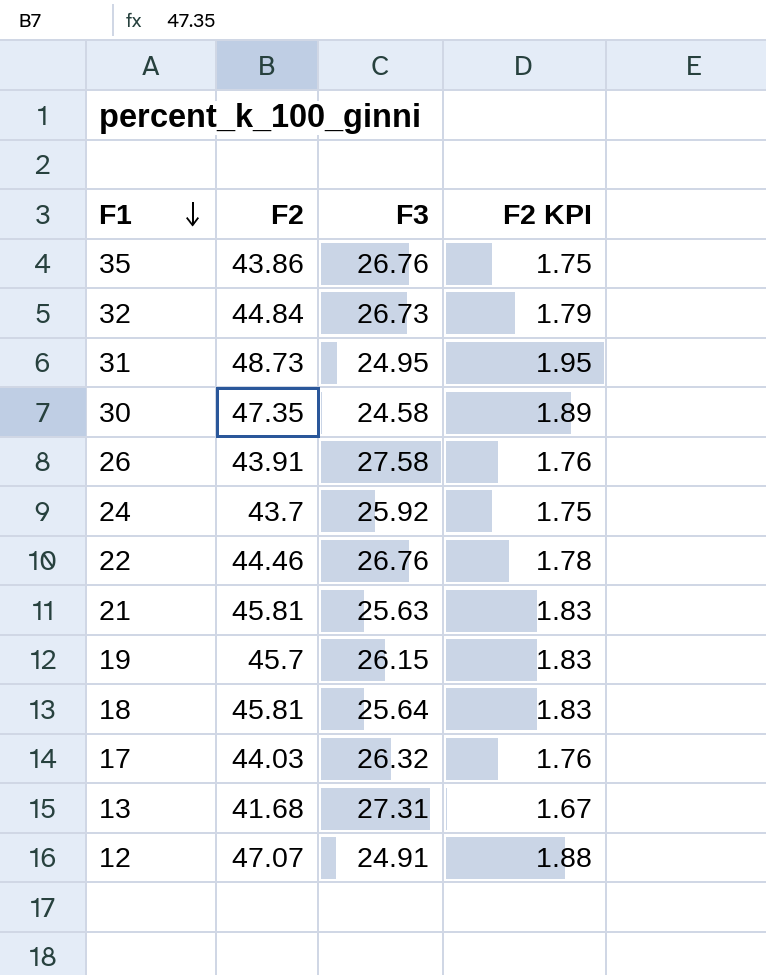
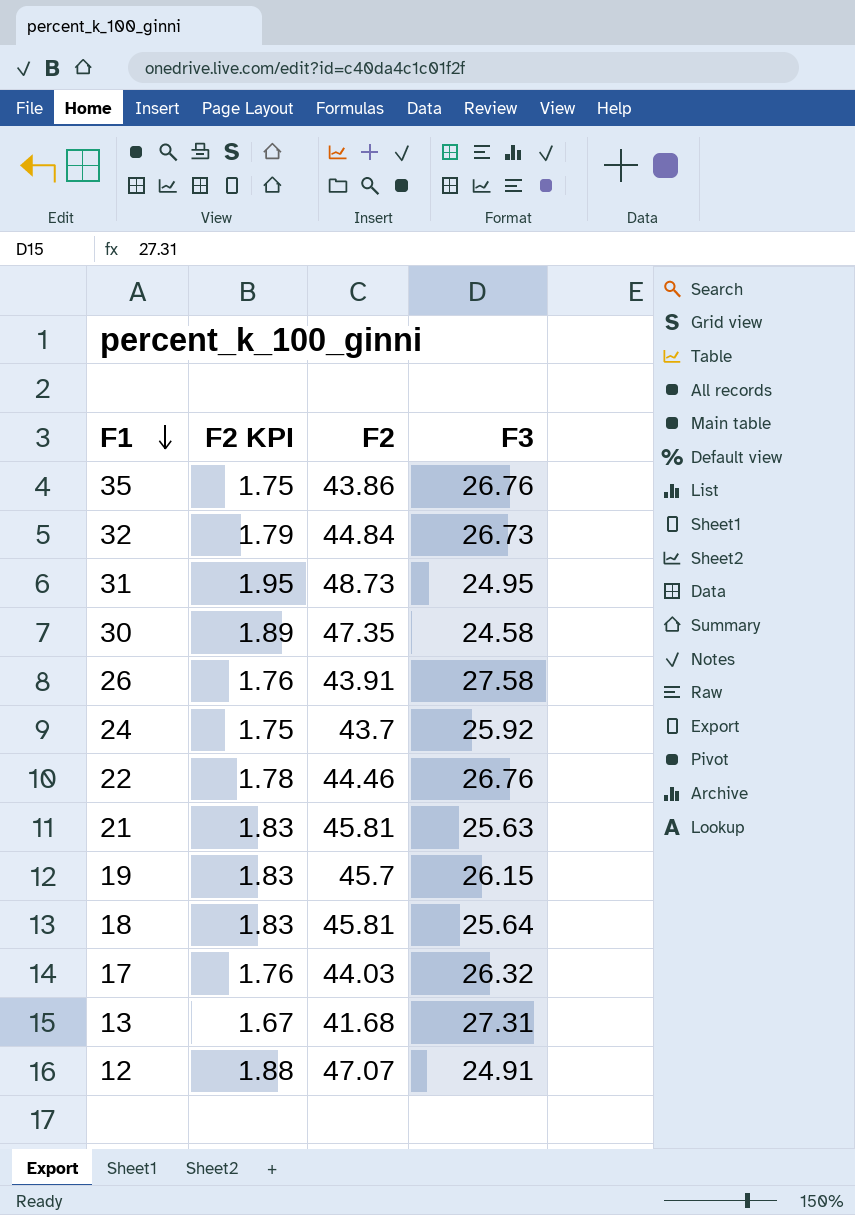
column F2 KPI | position: 4 -> 2

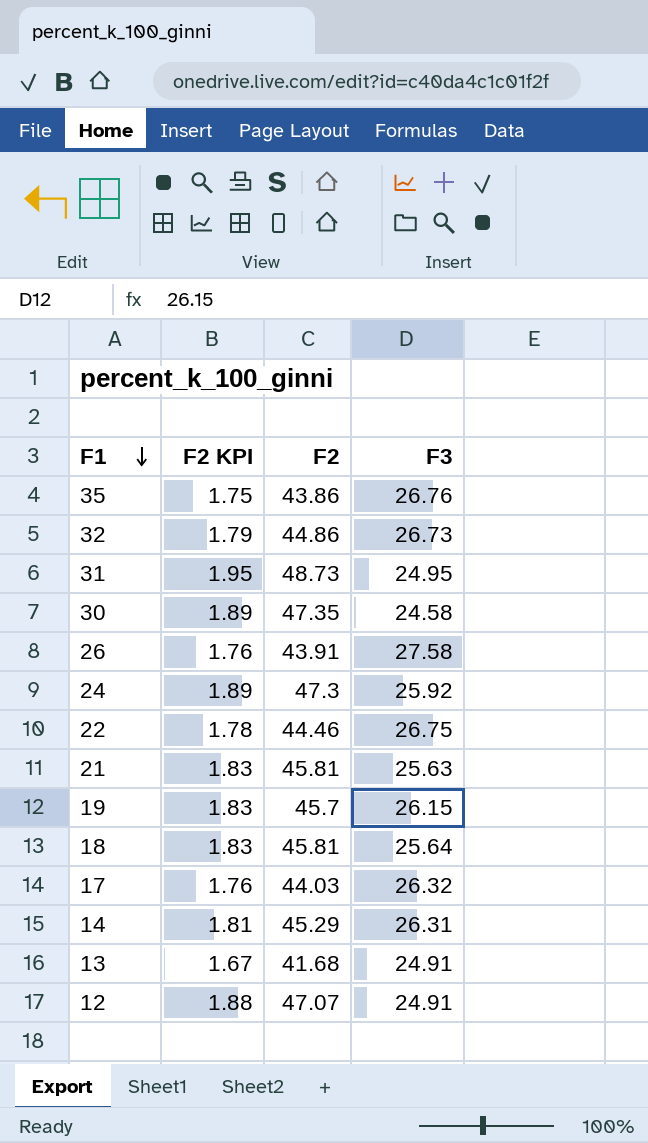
32 | F2: 44.84 -> 44.86
24 | F2 KPI: 1.75 -> 1.89
24 | F2: 43.7 -> 47.3
22 | F3: 26.76 -> 26.75
row 14: none -> 1.81 | 45.29 | 26.31
13 | F3: 27.31 -> 24.91

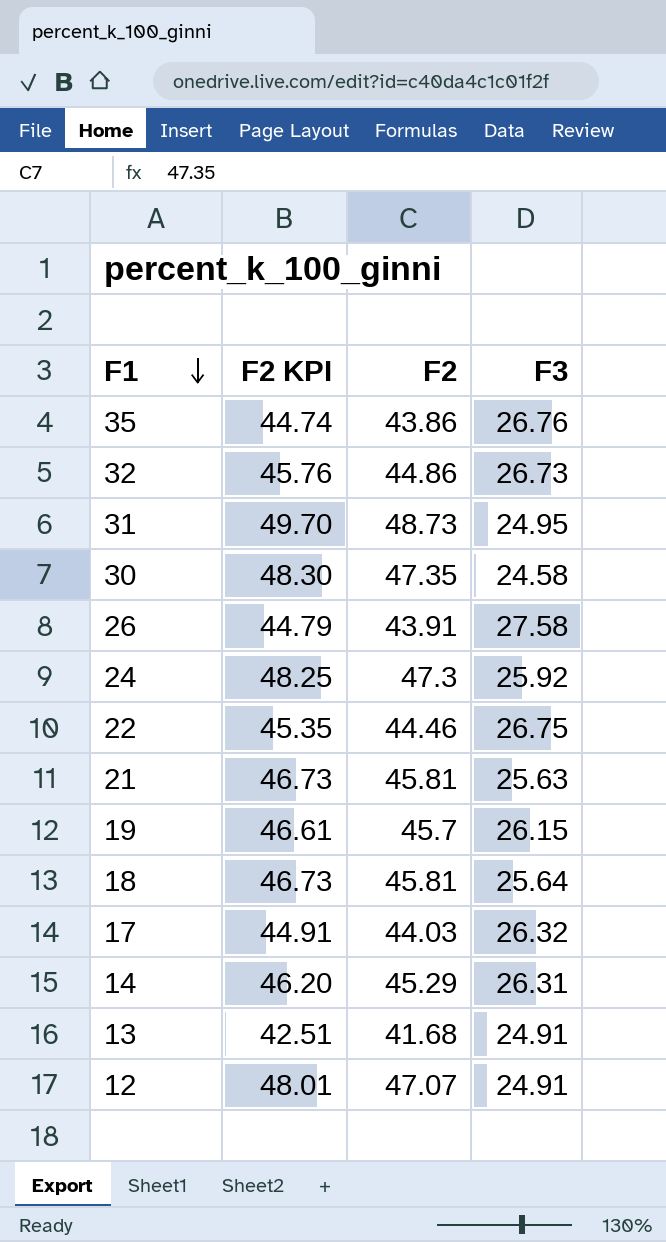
column F2 KPI | formula: [F2] * 0.04 -> [F2] * 1.02

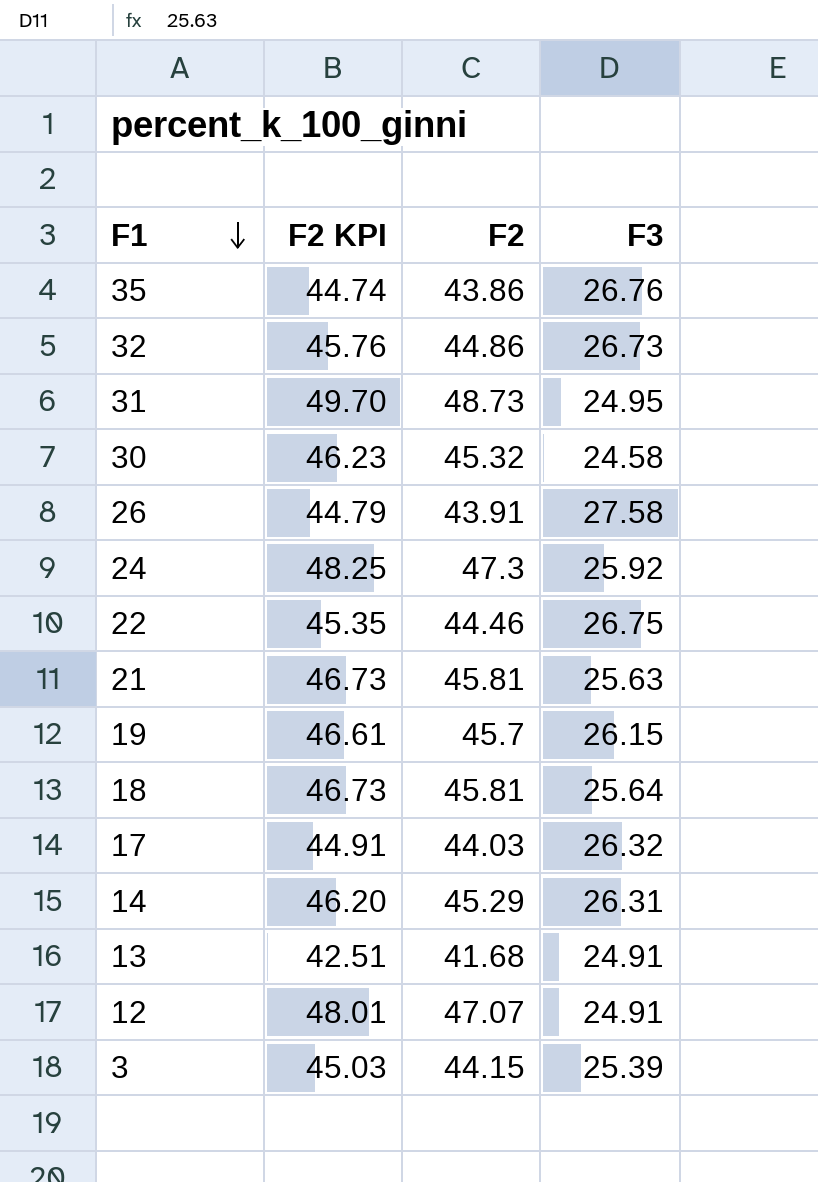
30 | F2 KPI: 48.30 -> 46.23
30 | F2: 47.35 -> 45.32
row 3: none -> 45.03 | 44.15 | 25.39

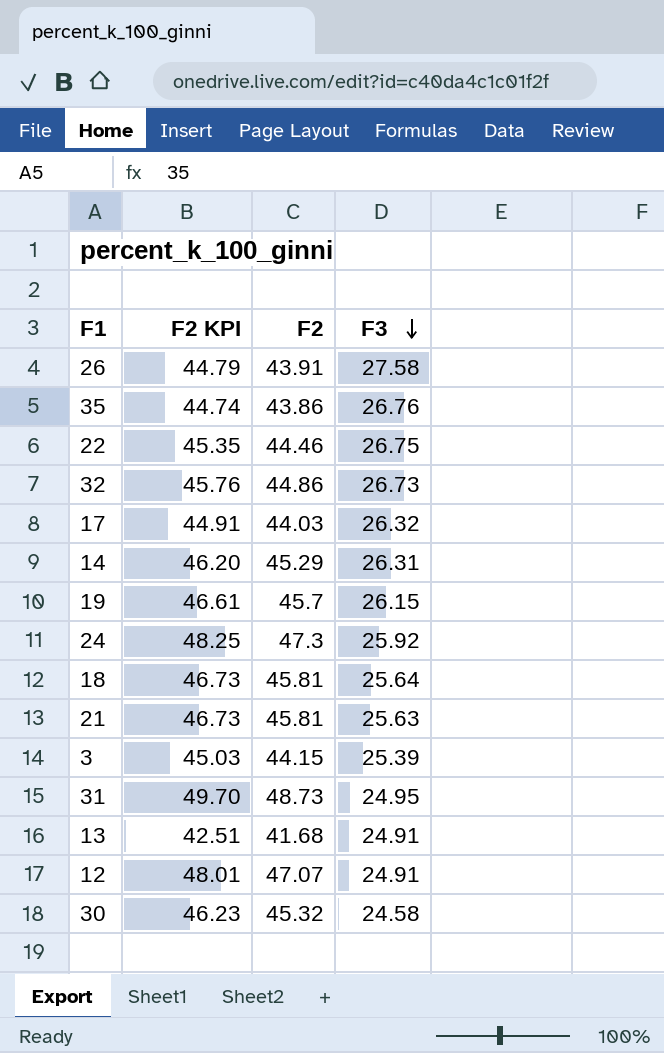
row order: F1 descending -> F3 descending

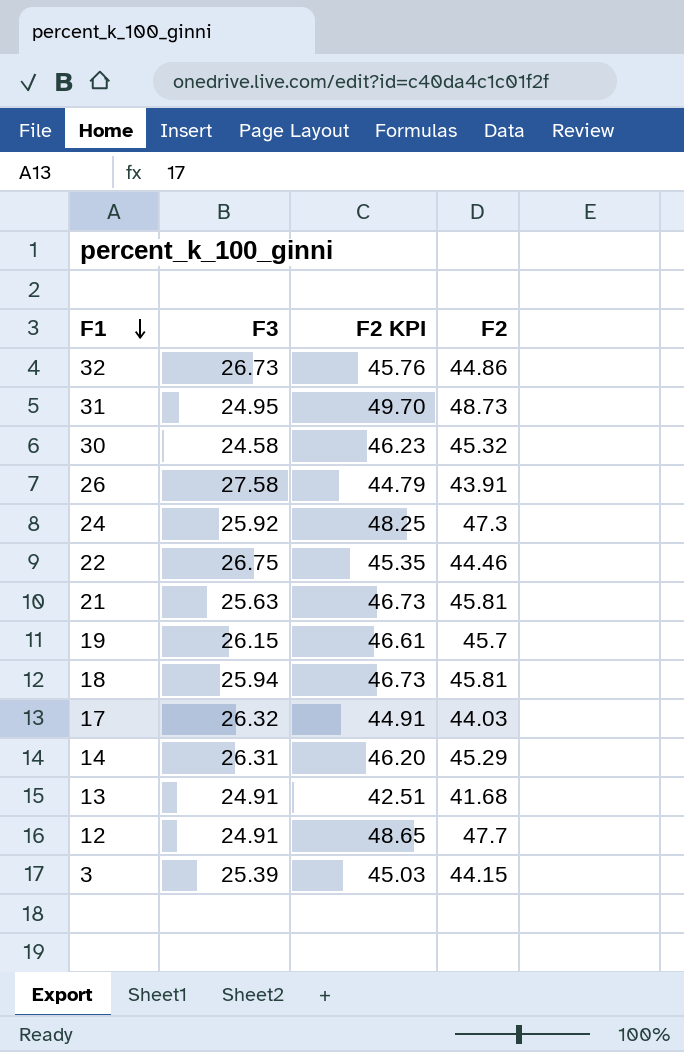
row order: F3 descending -> F1 descending
column F3 | position: 4 -> 2
row 35: 44.74 | 43.86 | 26.76 -> none
18 | F3: 25.64 -> 25.94
12 | F2 KPI: 48.01 -> 48.65
12 | F2: 47.07 -> 47.7

